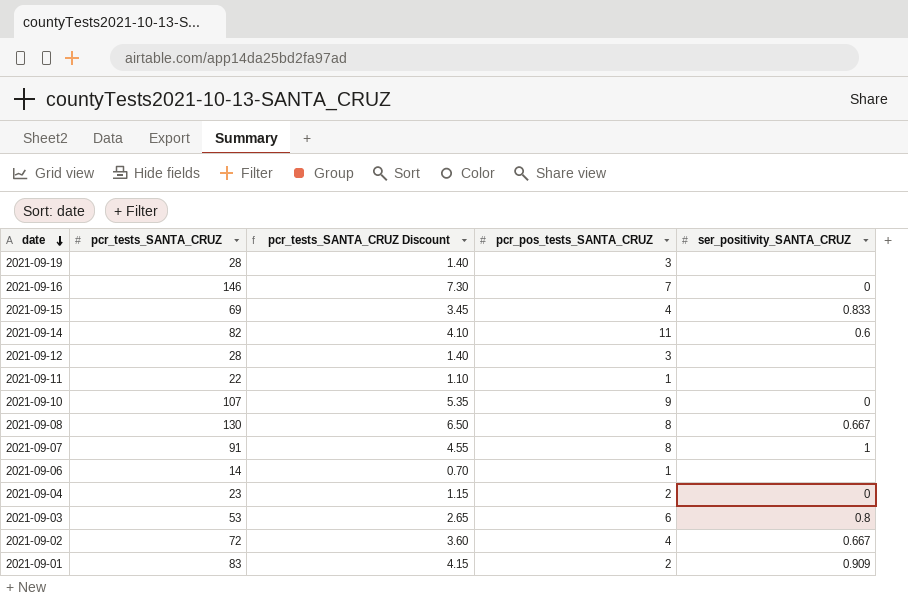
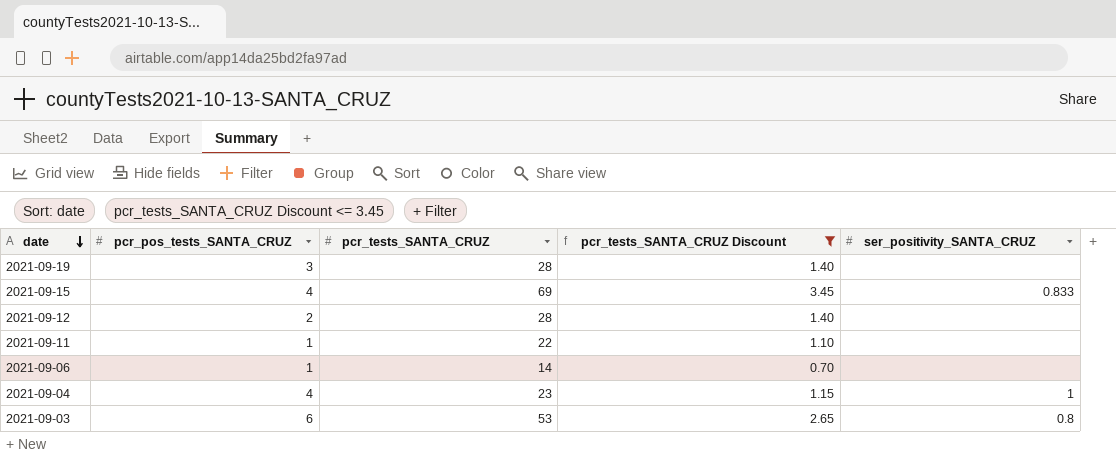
filter: none -> pcr_tests_SANTA_CRUZ Discount <= 3.45
column pcr_pos_tests_SANTA_CRUZ | position: 4 -> 2
2021-09-12 | pcr_pos_tests_SANTA_CRUZ: 3 -> 2
2021-09-04 | pcr_pos_tests_SANTA_CRUZ: 2 -> 4
2021-09-04 | ser_positivity_SANTA_CRUZ: 0 -> 1

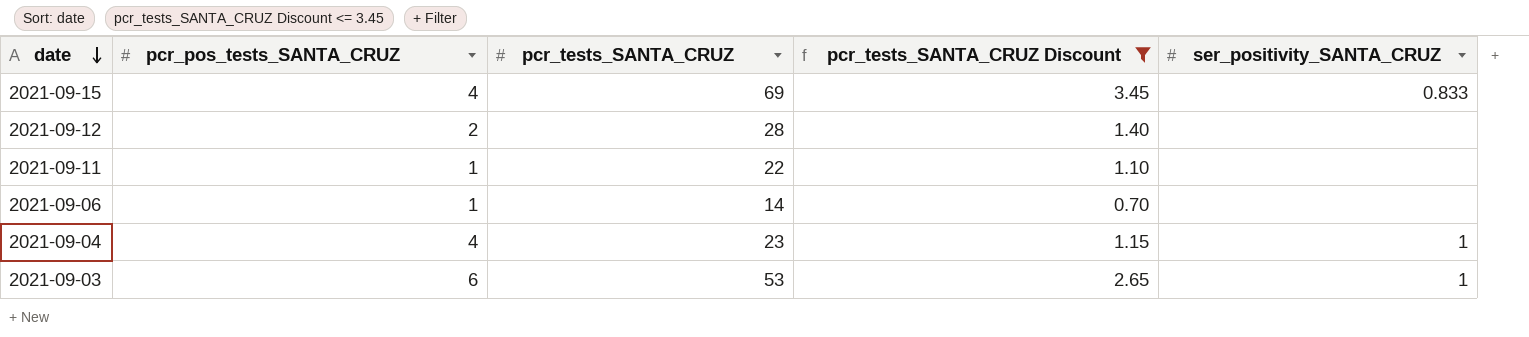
row 2021-09-19: 3 | 28 | 1.40 | none -> none
2021-09-03 | ser_positivity_SANTA_CRUZ: 0.8 -> 1

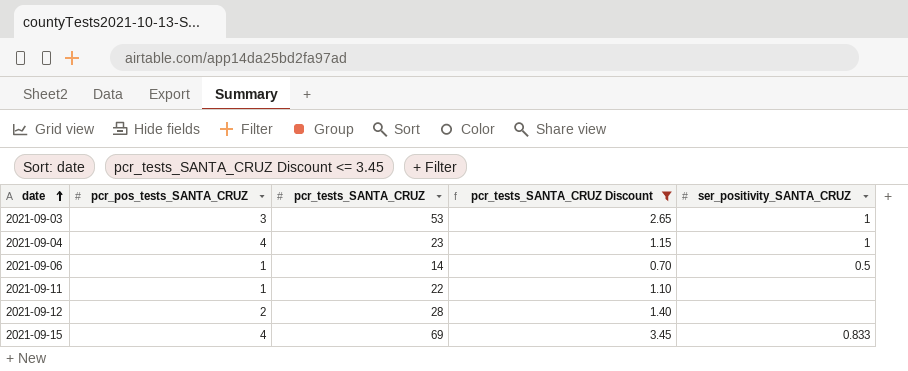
row order: date descending -> date ascending
2021-09-03 | pcr_pos_tests_SANTA_CRUZ: 6 -> 3
2021-09-06 | ser_positivity_SANTA_CRUZ: none -> 0.5

